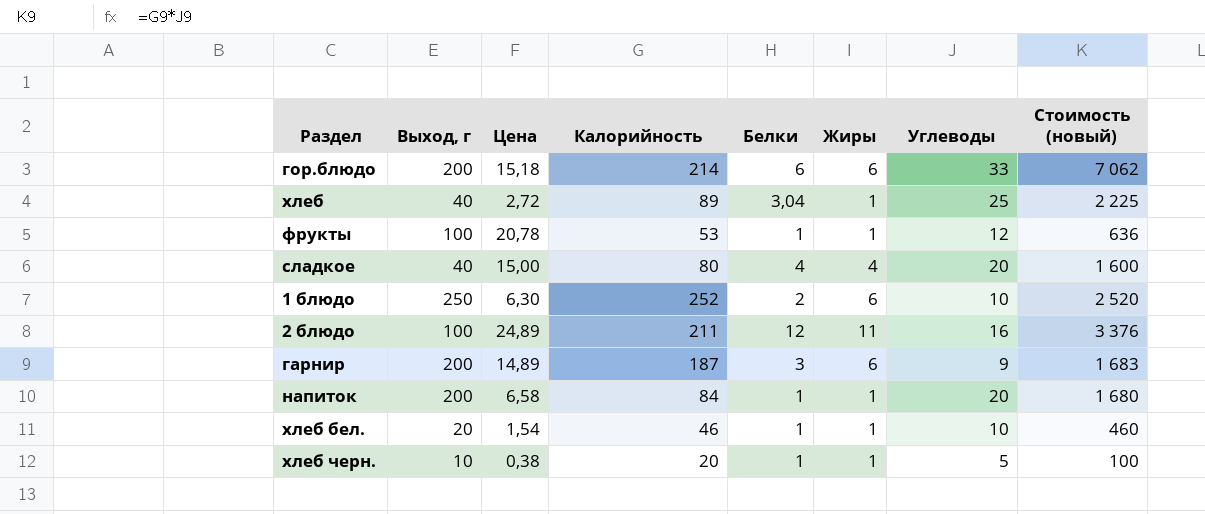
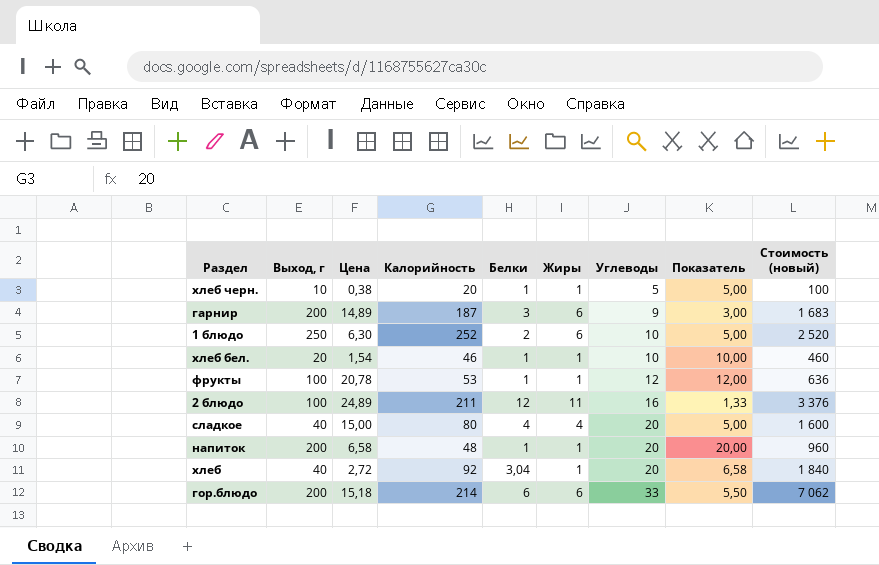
row order: none -> Углеводы ascending
column Показатель | formula: none -> [Углеводы] / [Белки]
напиток | Калорийность: 84 -> 48
напиток | Стоимость (новый): 1 680 -> 960
хлеб | Калорийность: 89 -> 92
хлеб | Углеводы: 25 -> 20
хлеб | Стоимость (новый): 2 225 -> 1 840

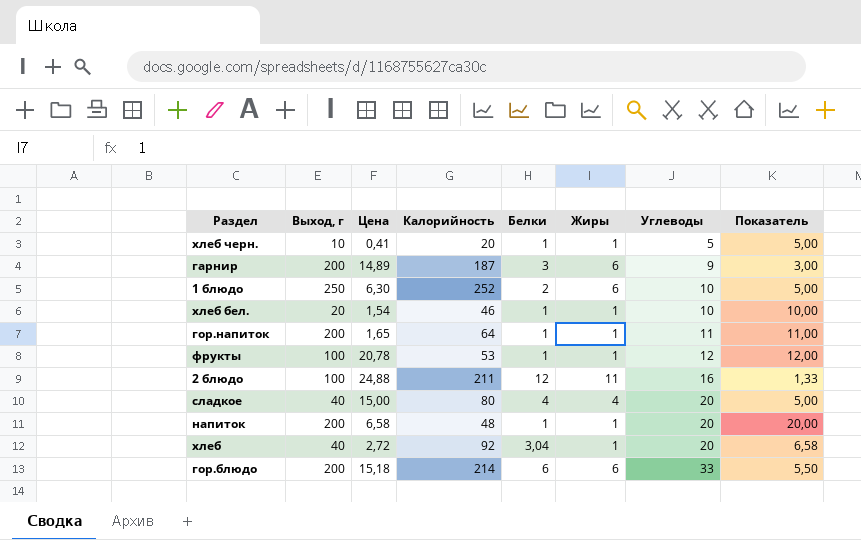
column Стоимость (новый) | formula: [Калорийность] * [Углеводы] -> none
хлеб черн. | Цена: 0,38 -> 0,41
row гор.напиток: none -> 200 | 1,65 | 64 | 1 | 1 | 11 | 11,00
2 блюдо | Цена: 24,89 -> 24,88

